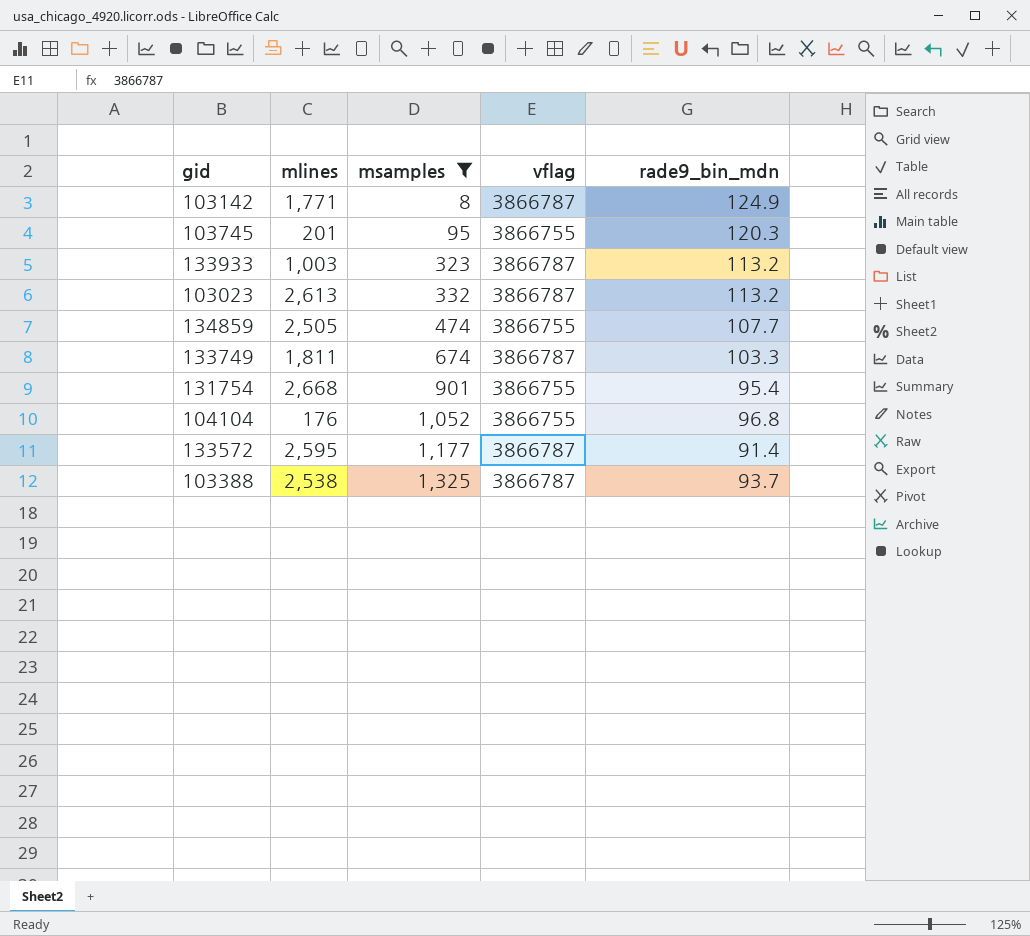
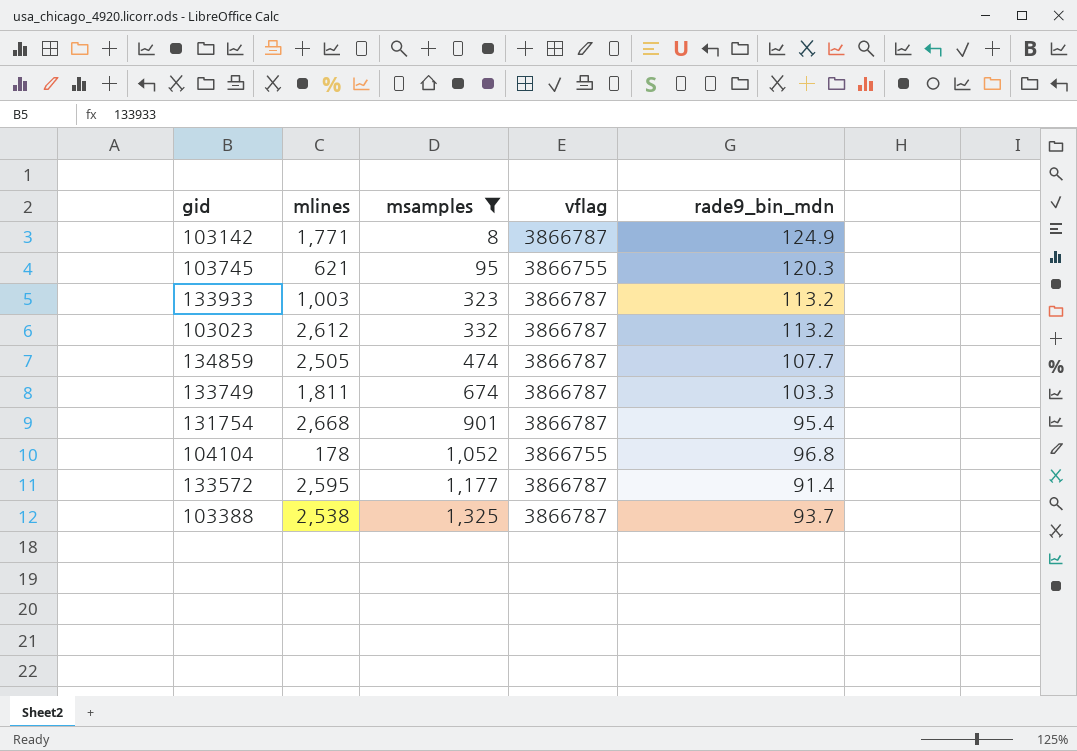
103745 | mlines: 201 -> 621
103023 | mlines: 2,613 -> 2,612
134859 | vflag: 3866755 -> 3866787
131754 | vflag: 3866755 -> 3866787
104104 | mlines: 176 -> 178

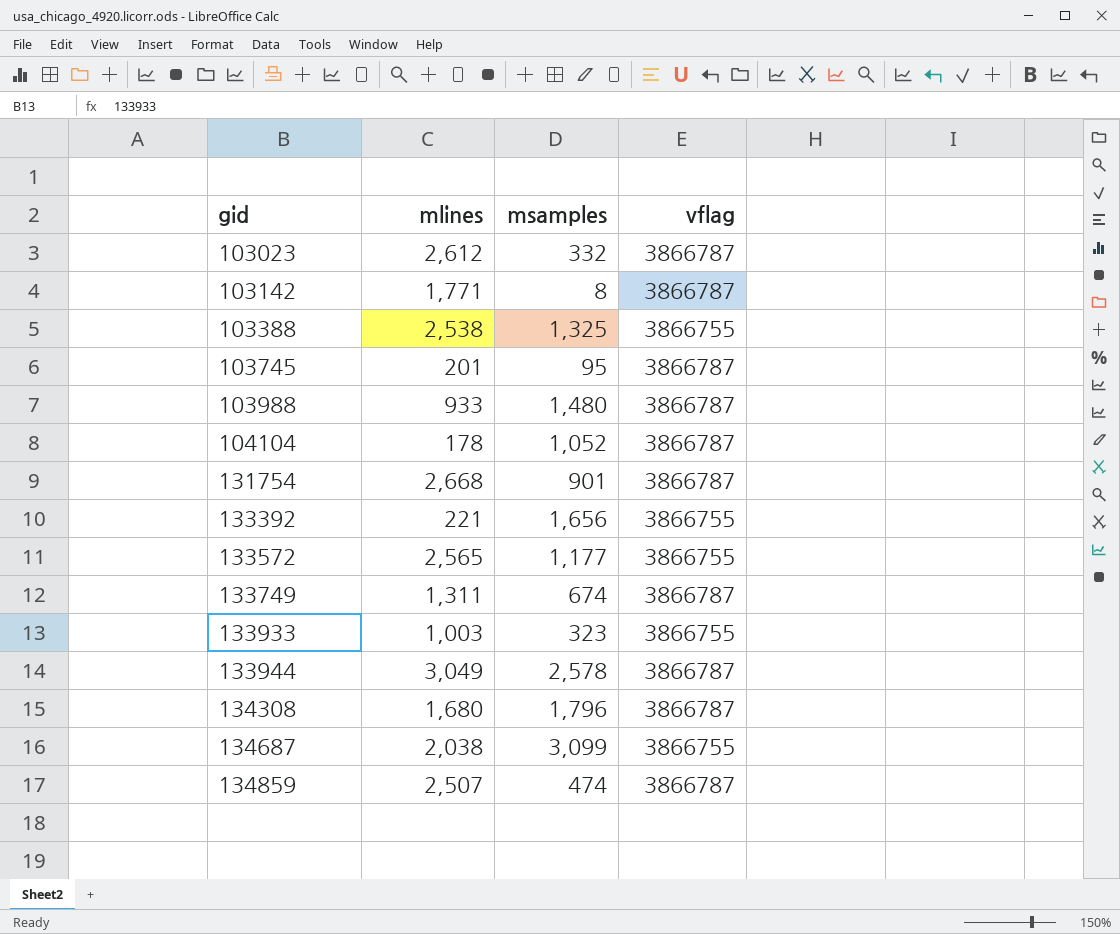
filter: msamples <= 1,325 -> none
row order: msamples ascending -> gid ascending
column rade9_bin_mdn | position: 5 -> none
103388 | vflag: 3866787 -> 3866755
103745 | mlines: 621 -> 201
103745 | vflag: 3866755 -> 3866787
104104 | vflag: 3866755 -> 3866787
133572 | mlines: 2,595 -> 2,565
133572 | vflag: 3866787 -> 3866755
133749 | mlines: 1,811 -> 1,311
133933 | vflag: 3866787 -> 3866755
134859 | mlines: 2,505 -> 2,507

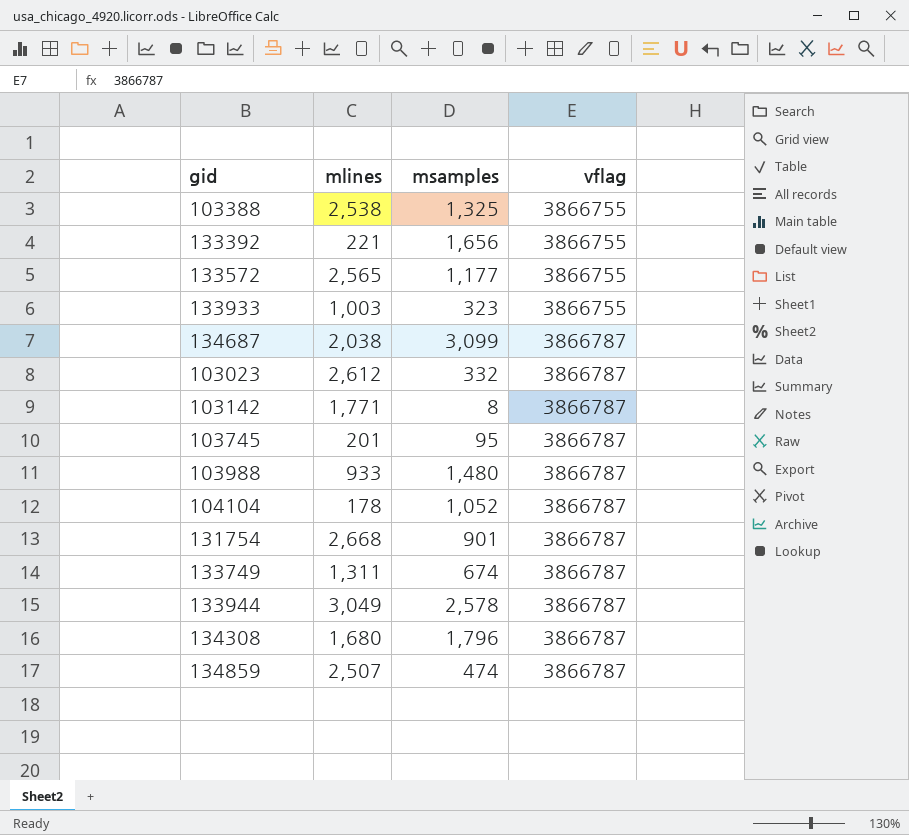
row order: gid ascending -> vflag ascending
134687 | vflag: 3866755 -> 3866787

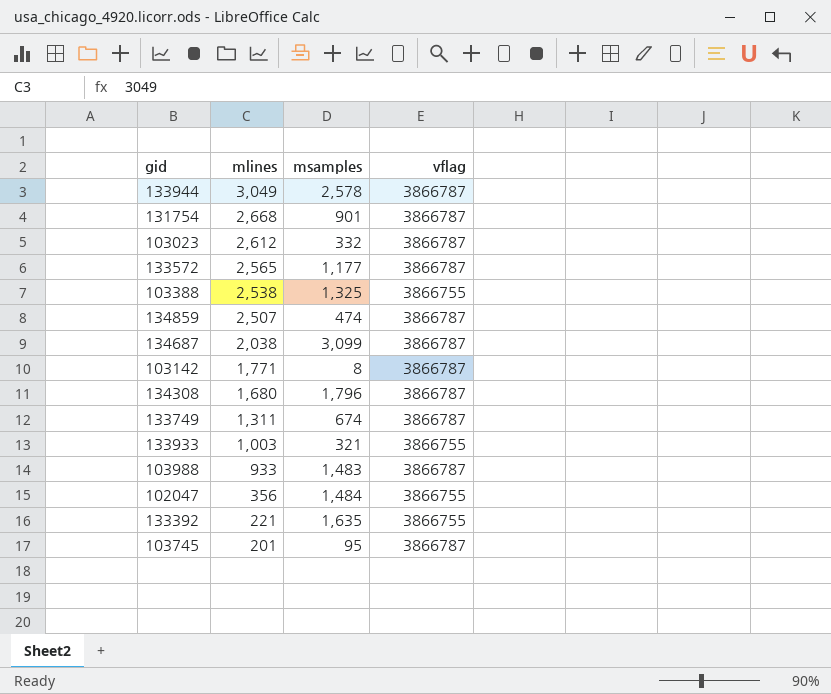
row order: vflag ascending -> mlines descending
row 104104: 178 | 1,052 | 3866787 -> none
133572 | vflag: 3866755 -> 3866787
133933 | msamples: 323 -> 321
103988 | msamples: 1,480 -> 1,483
row 102047: none -> 356 | 1,484 | 3866755
133392 | msamples: 1,656 -> 1,635

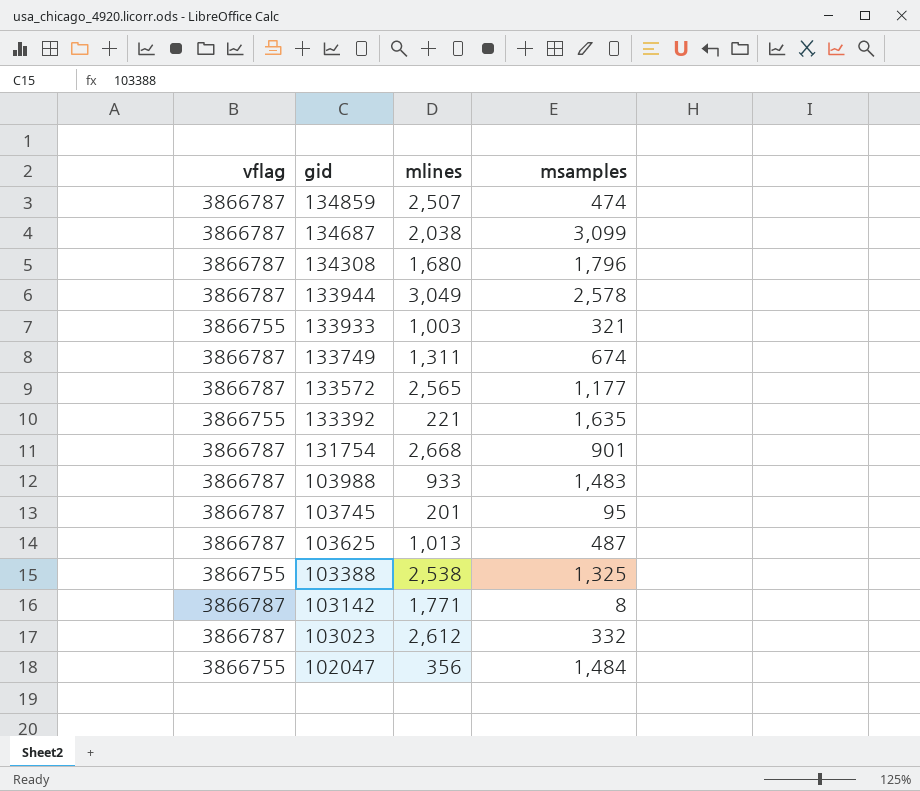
row order: mlines descending -> gid descending
column vflag | position: 4 -> 1
row 103625: none -> 3866787 | 1,013 | 487

